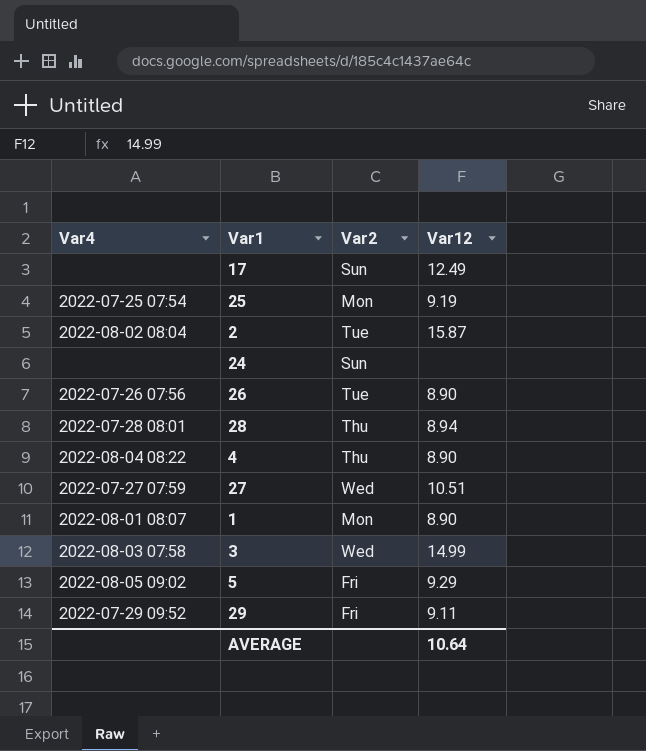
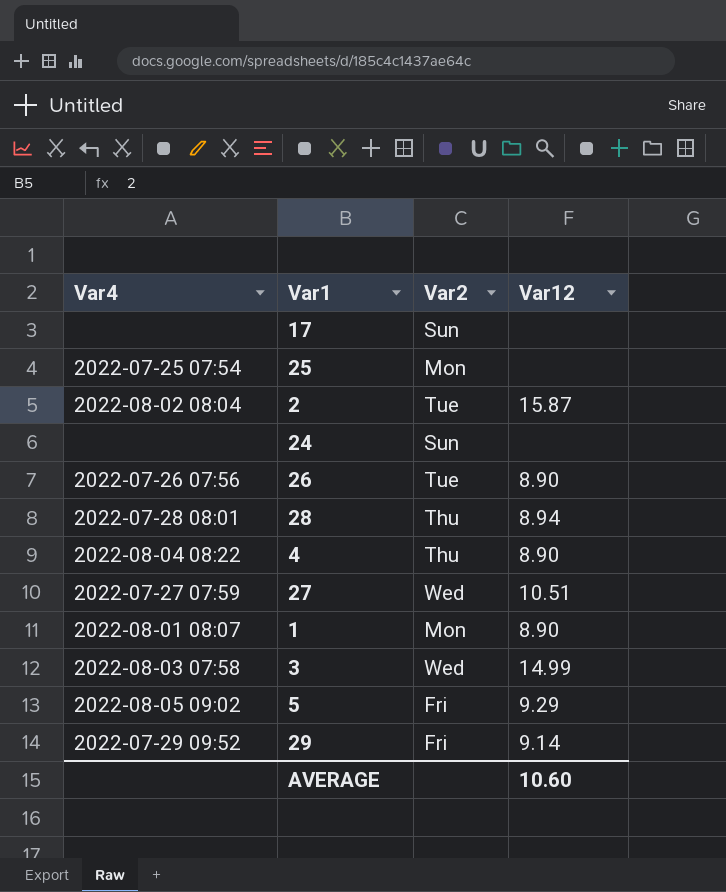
17 | Var12: 12.49 -> none
25 | Var12: 9.19 -> none
29 | Var12: 9.11 -> 9.14
AVERAGE | Var12: 10.64 -> 10.60

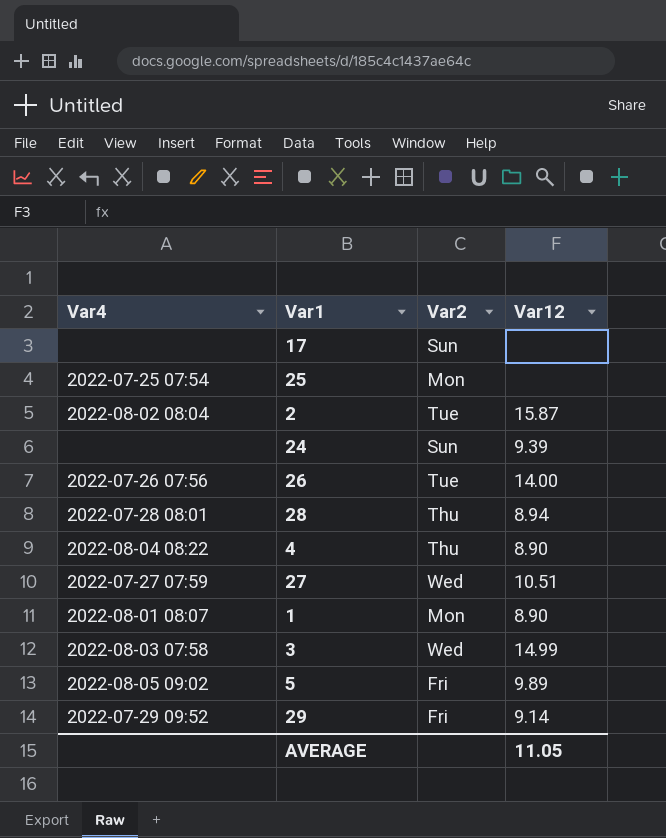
24 | Var12: none -> 9.39
26 | Var12: 8.90 -> 14.00
5 | Var12: 9.29 -> 9.89
AVERAGE | Var12: 10.60 -> 11.05

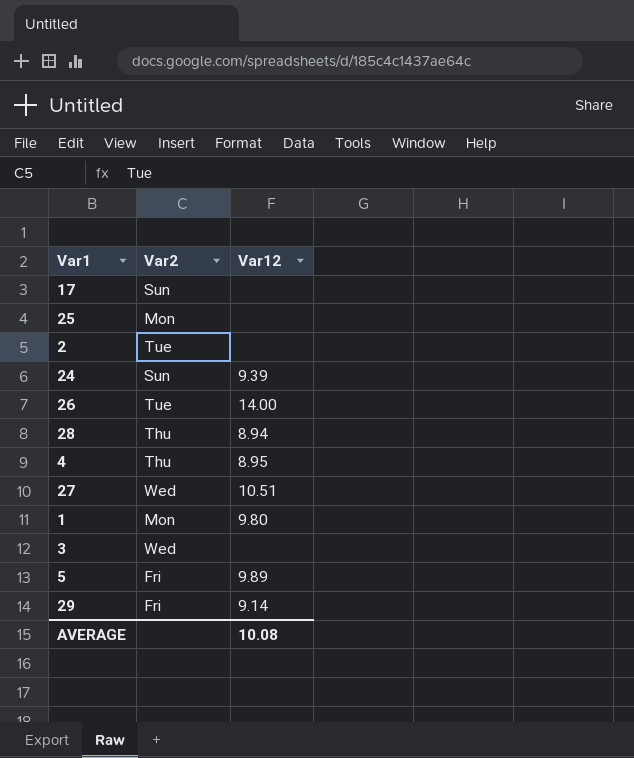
column Var4 | position: 1 -> none
2 | Var12: 15.87 -> none
4 | Var12: 8.90 -> 8.95
1 | Var12: 8.90 -> 9.80
3 | Var12: 14.99 -> none
AVERAGE | Var12: 11.05 -> 10.08

